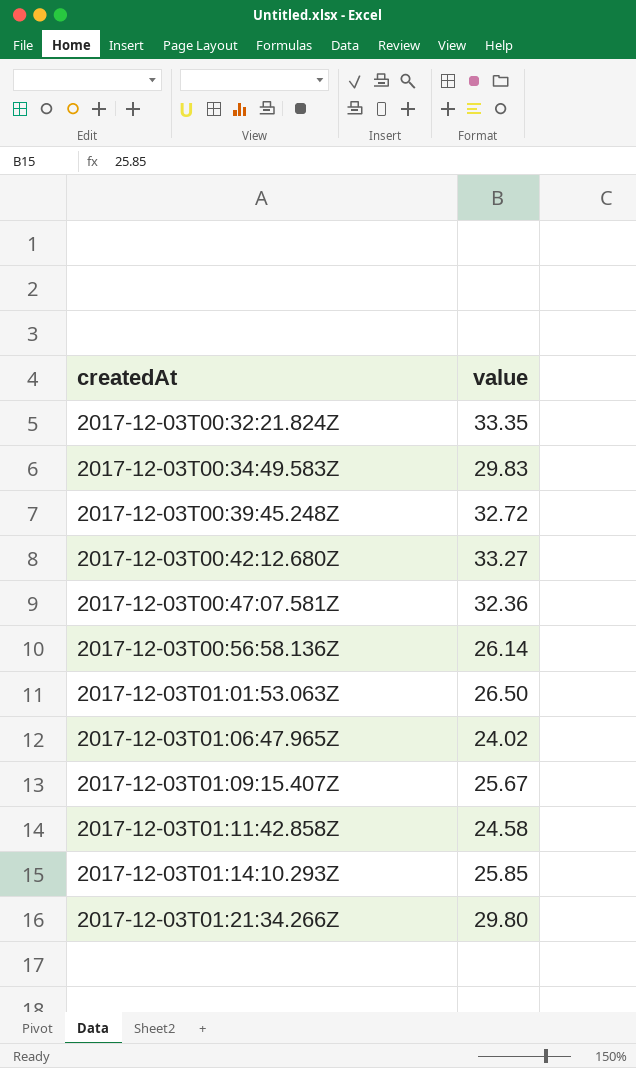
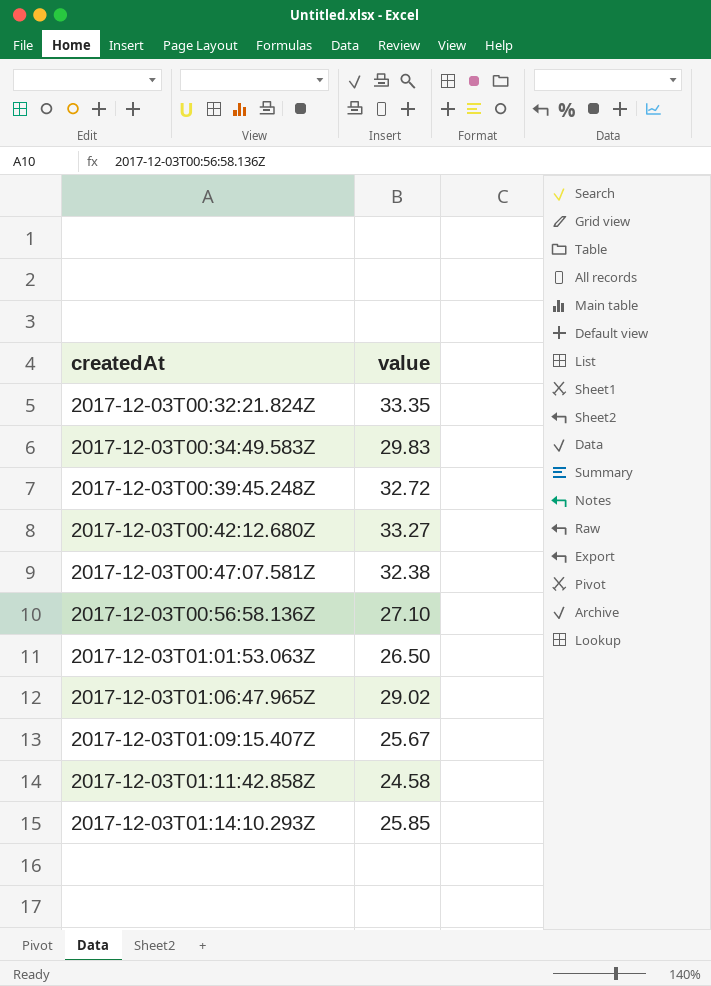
row 2017-12-03T01:21:34.266Z: 29.80 -> none
2017-12-03T00:47:07.581Z | value: 32.36 -> 32.38
2017-12-03T00:56:58.136Z | value: 26.14 -> 27.10
2017-12-03T01:06:47.965Z | value: 24.02 -> 29.02

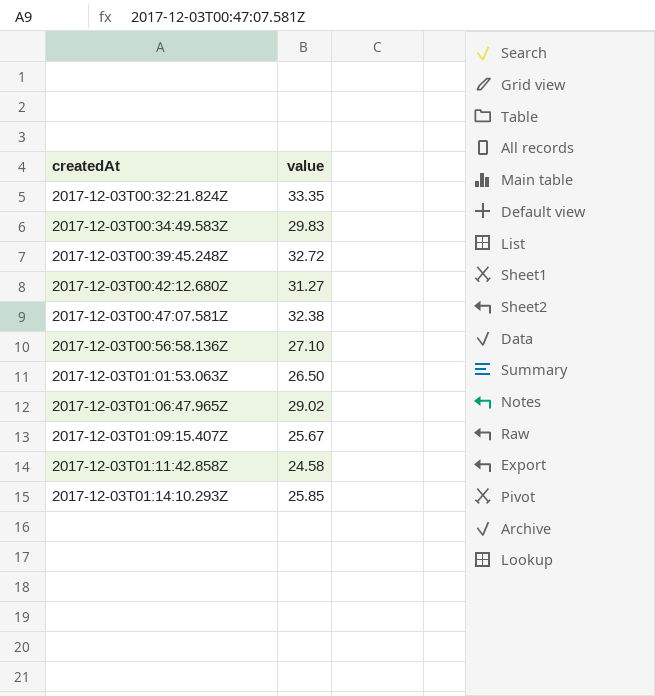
2017-12-03T00:42:12.680Z | value: 33.27 -> 31.27

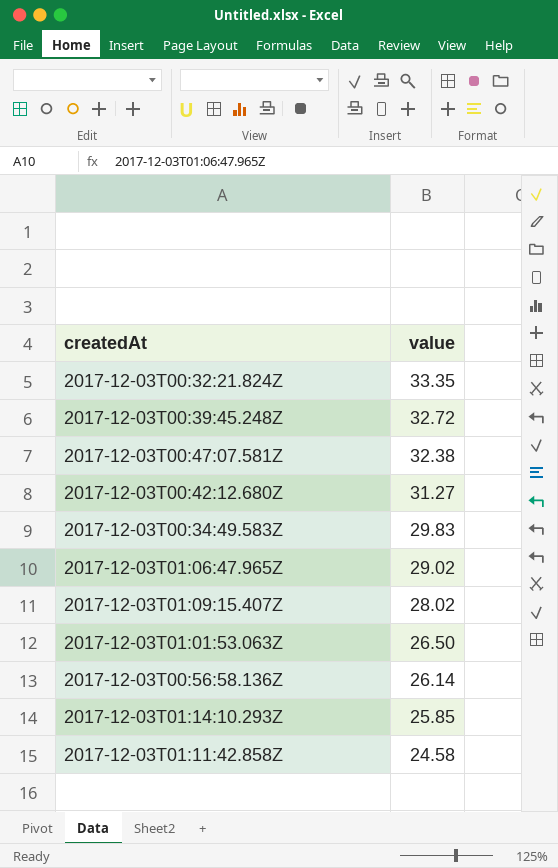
row order: createdAt ascending -> value descending
2017-12-03T01:09:15.407Z | value: 25.67 -> 28.02
2017-12-03T00:56:58.136Z | value: 27.10 -> 26.14

